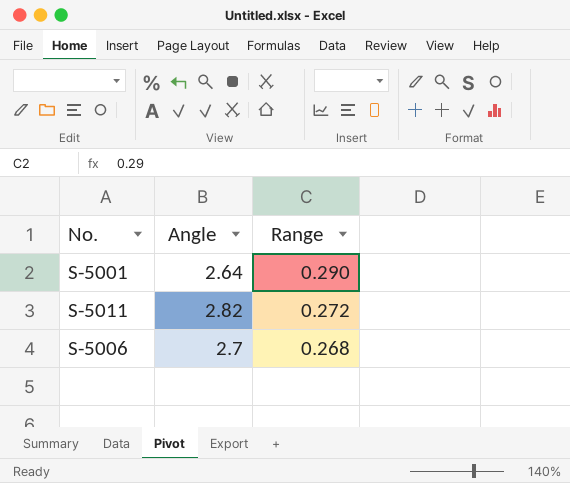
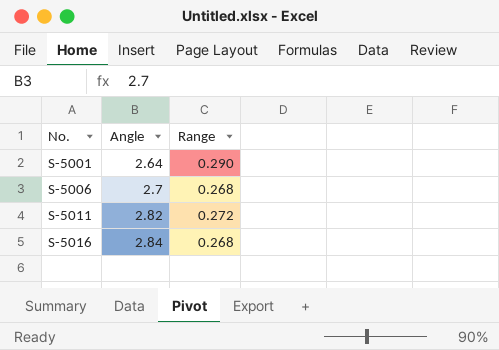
row order: Range descending -> No. ascending
row S-5016: none -> 2.84 | 0.268

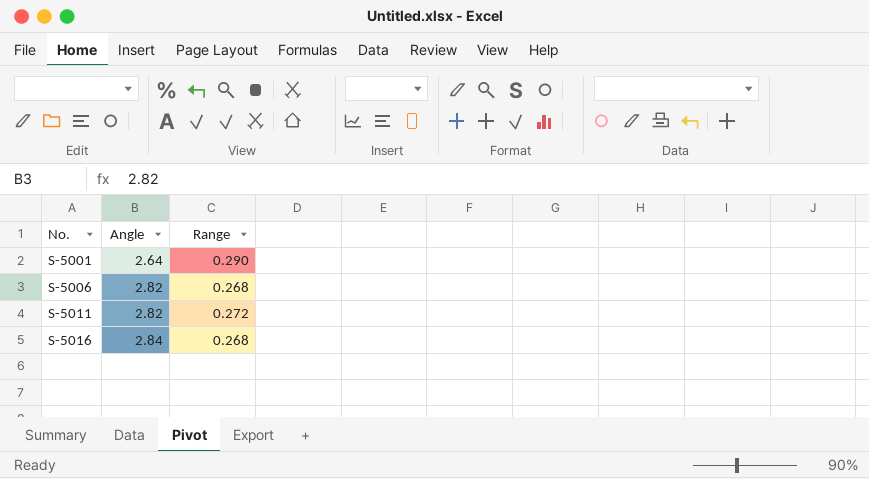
S-5006 | Angle: 2.7 -> 2.82

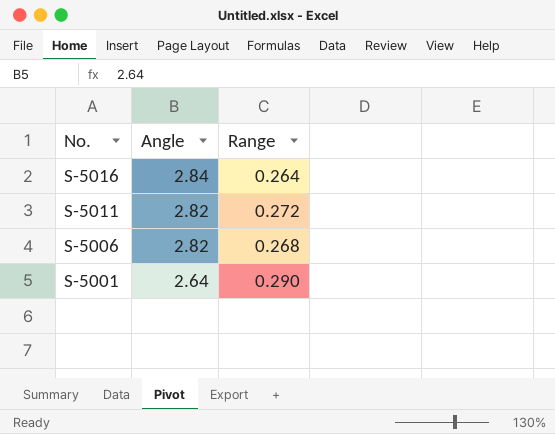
row order: No. ascending -> No. descending
S-5016 | Range: 0.268 -> 0.264

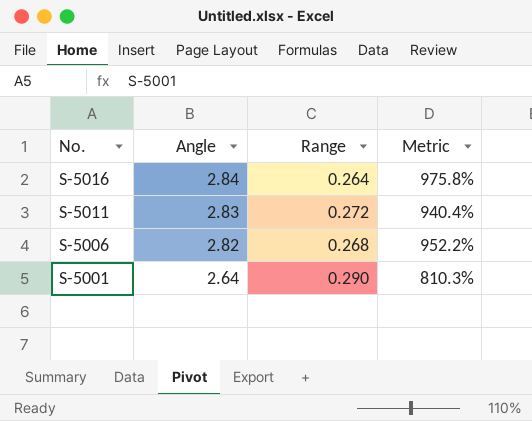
column Metric | formula: none -> ([Angle] - [Range]) / [Range]
S-5011 | Angle: 2.82 -> 2.83

